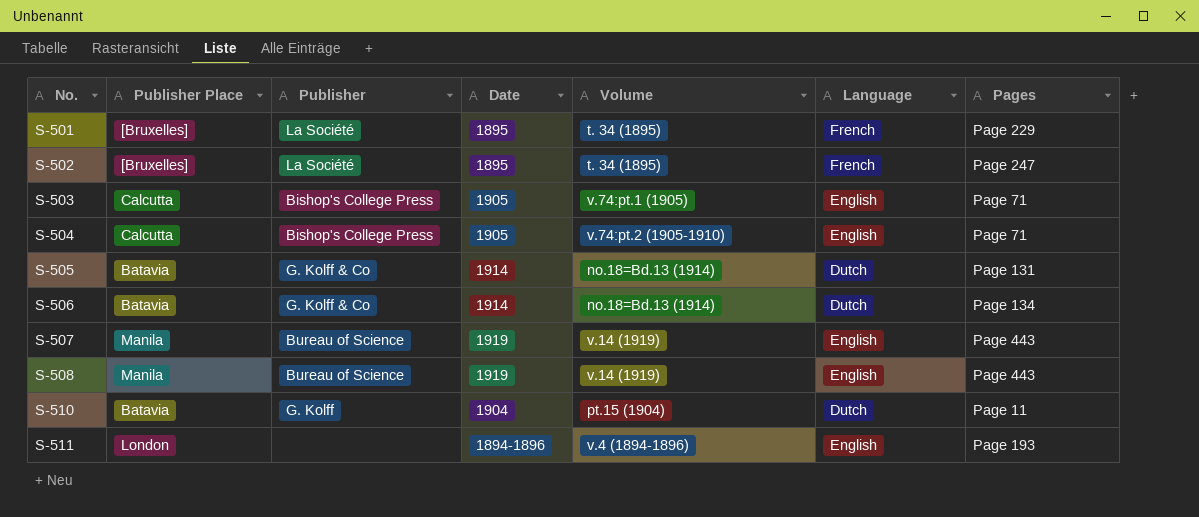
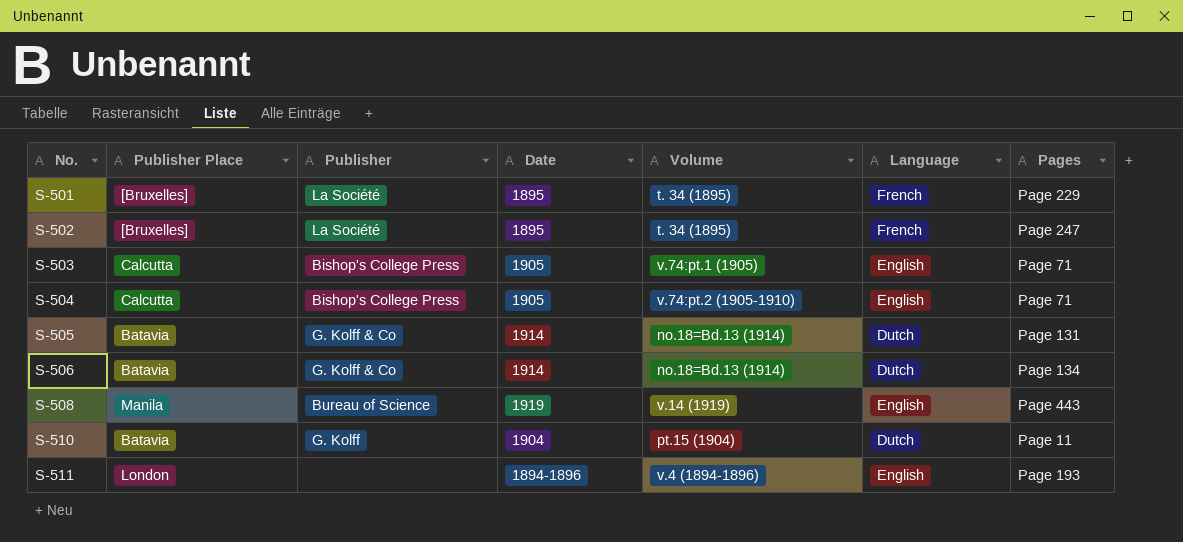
row S-507: Manila | Bureau of Science | 1919 | v.14 (1919) | English | Page 443 -> none

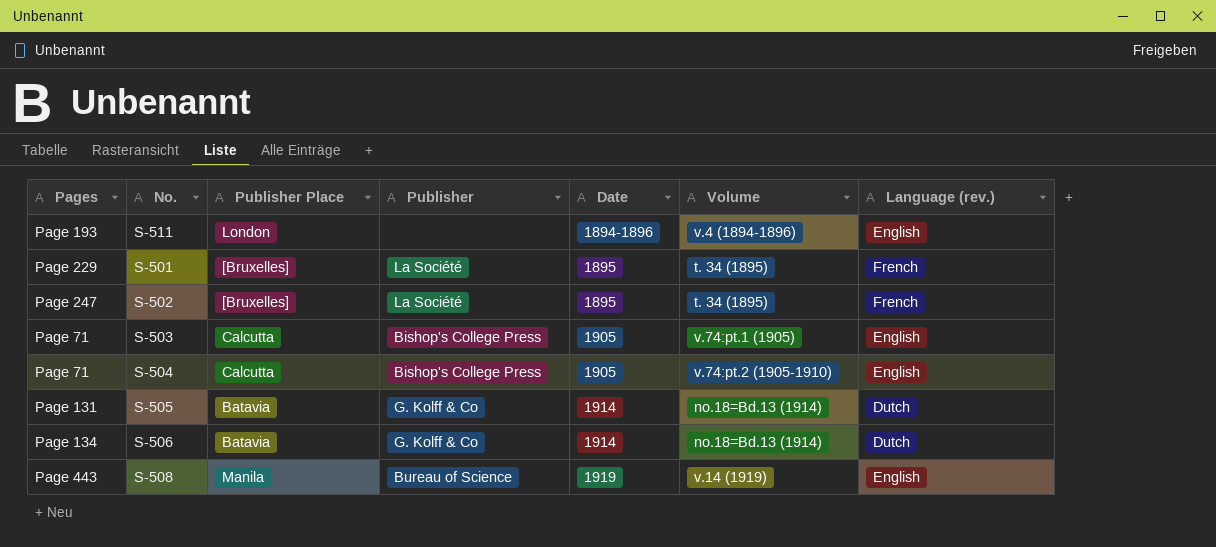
row order: No. ascending -> Date ascending
column Pages | position: 7 -> 1
column name: Language -> Language (rev.)
row S-510: Batavia | G. Kolff | 1904 | pt.15 (1904) | Dutch | Page 11 -> none

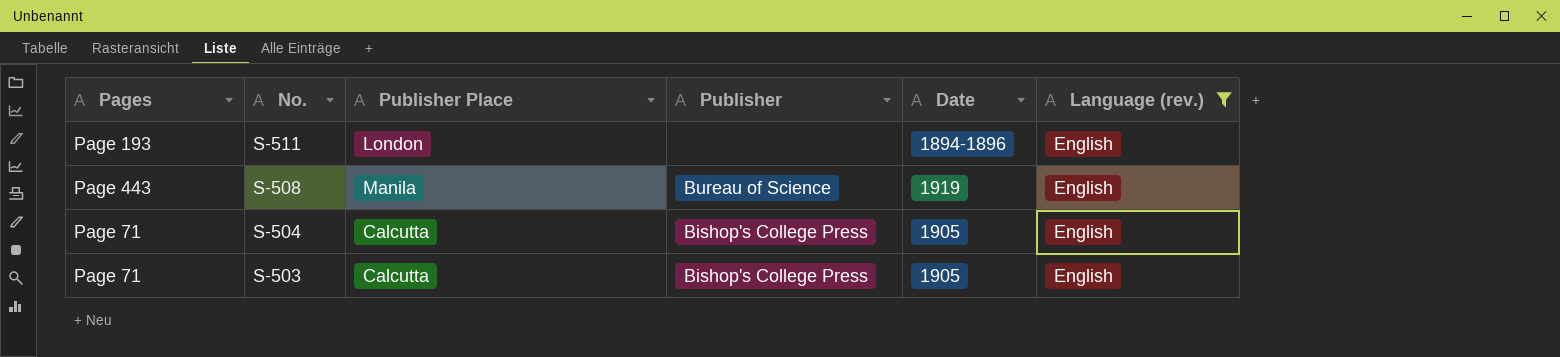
filter: none -> Language (rev.) = English
row order: Date ascending -> No. descending
column Volume | position: 6 -> none

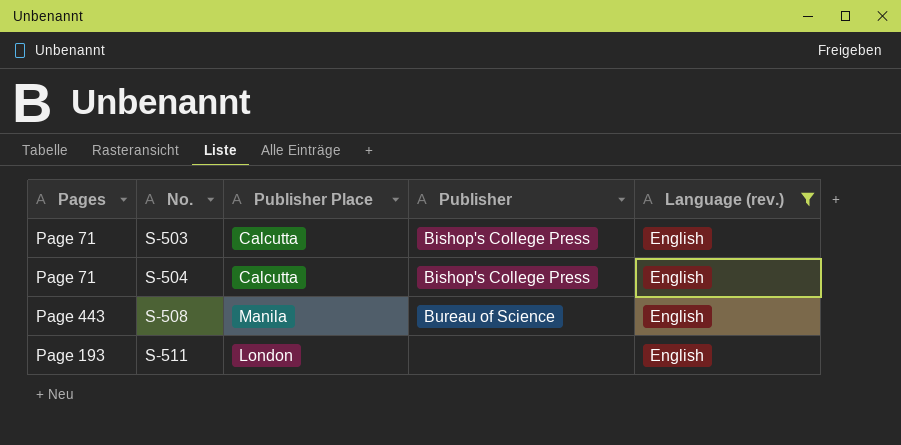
row order: No. descending -> No. ascending
column Date | position: 5 -> none

